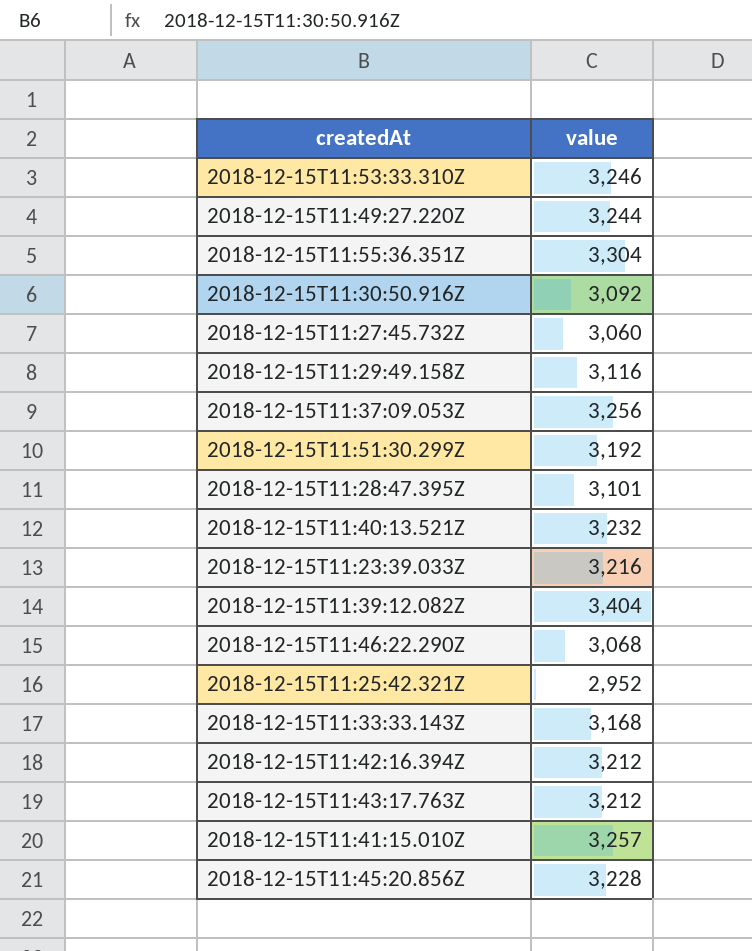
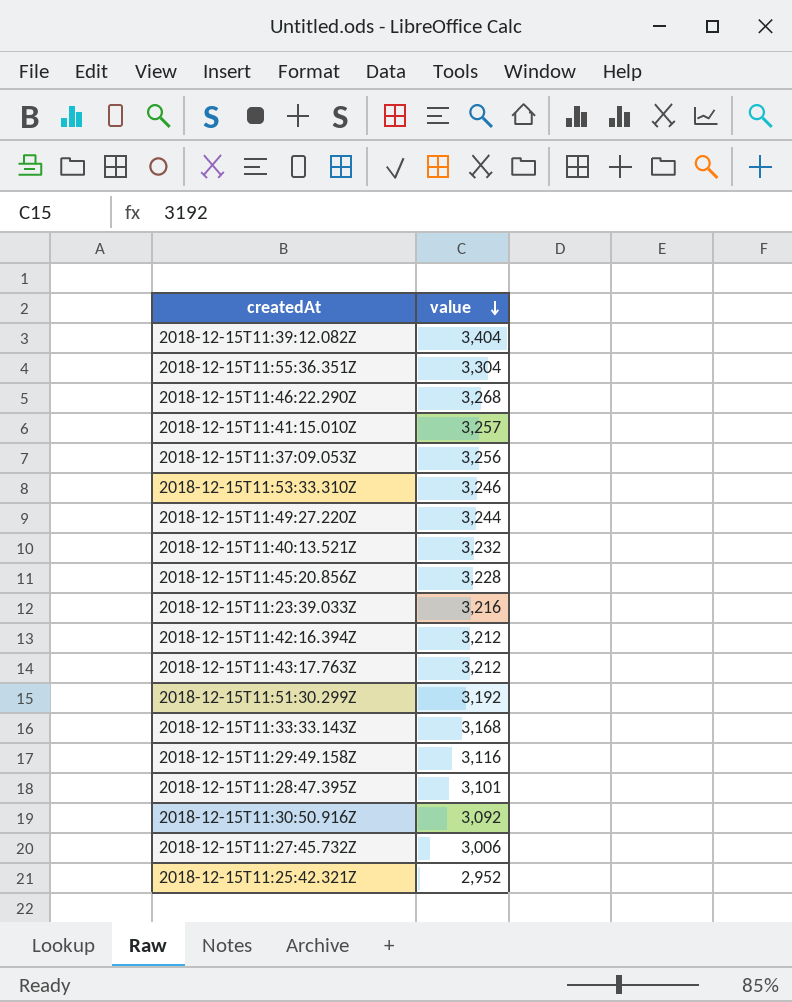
row order: none -> value descending
2018-12-15T11:46:22.290Z | value: 3,068 -> 3,268
2018-12-15T11:27:45.732Z | value: 3,060 -> 3,006

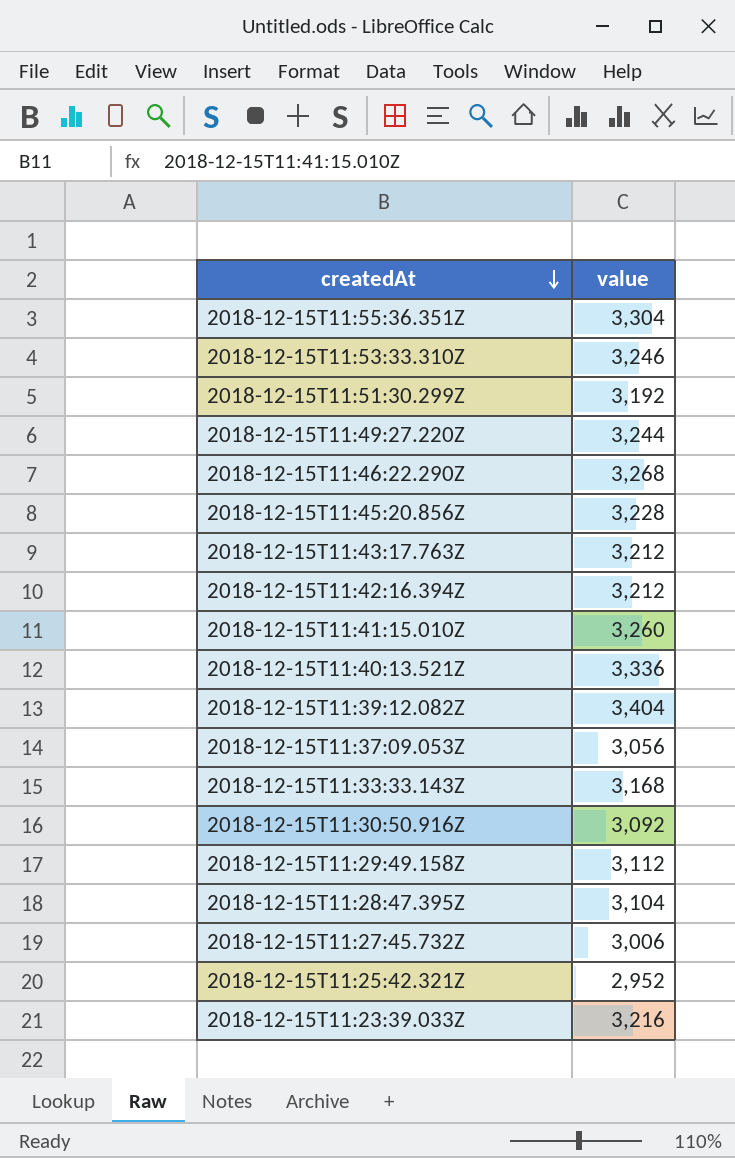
row order: value descending -> createdAt descending
2018-12-15T11:41:15.010Z | value: 3,257 -> 3,260
2018-12-15T11:40:13.521Z | value: 3,232 -> 3,336
2018-12-15T11:37:09.053Z | value: 3,256 -> 3,056
2018-12-15T11:29:49.158Z | value: 3,116 -> 3,112
2018-12-15T11:28:47.395Z | value: 3,101 -> 3,104

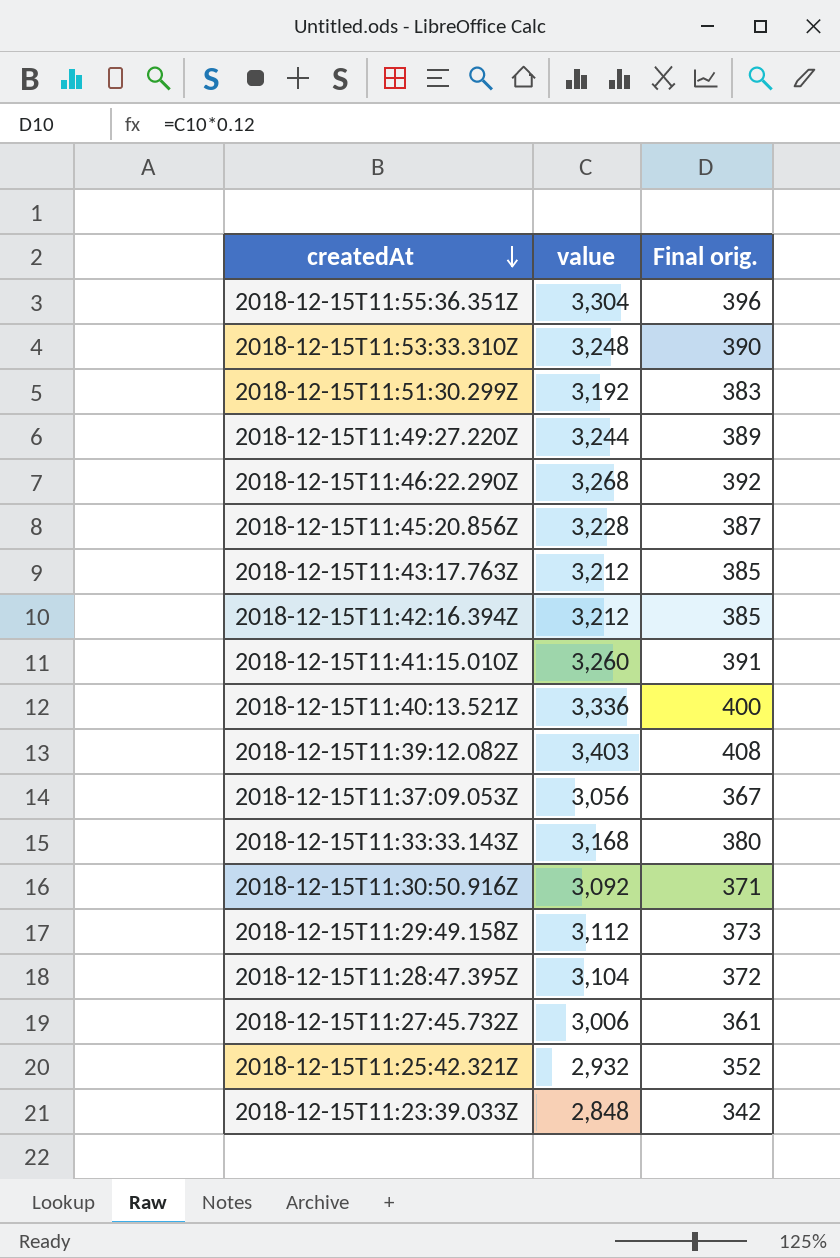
column Final orig. | formula: none -> [value] * 0.12
2018-12-15T11:53:33.310Z | value: 3,246 -> 3,248
2018-12-15T11:39:12.082Z | value: 3,404 -> 3,403
2018-12-15T11:25:42.321Z | value: 2,952 -> 2,932
2018-12-15T11:23:39.033Z | value: 3,216 -> 2,848

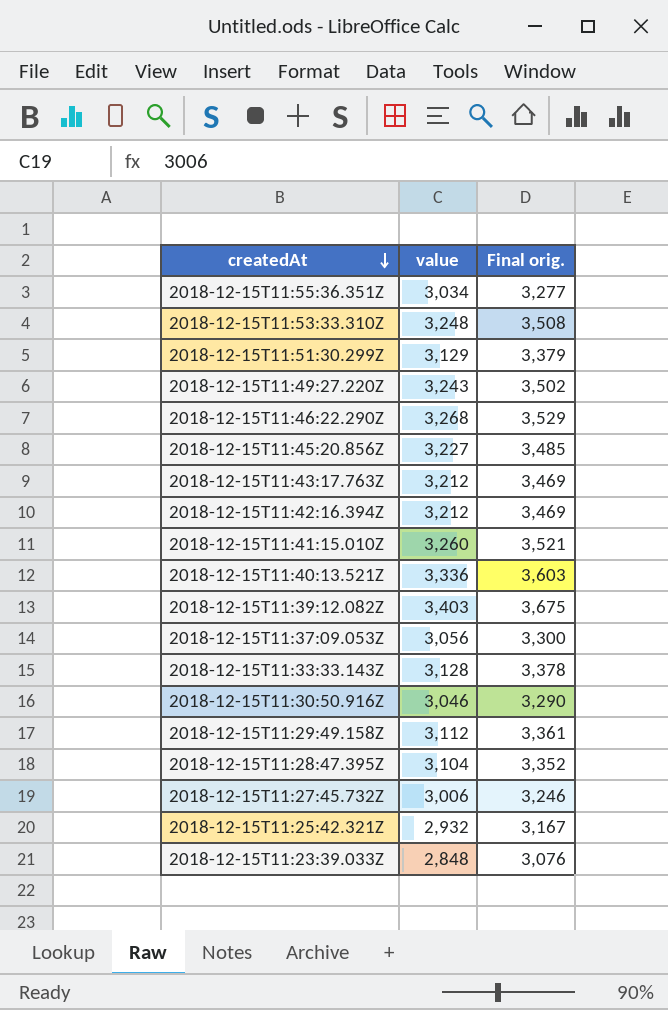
column Final orig. | formula: [value] * 0.12 -> [value] * 1.08
2018-12-15T11:55:36.351Z | value: 3,304 -> 3,034
2018-12-15T11:51:30.299Z | value: 3,192 -> 3,129
2018-12-15T11:49:27.220Z | value: 3,244 -> 3,243
2018-12-15T11:45:20.856Z | value: 3,228 -> 3,227
2018-12-15T11:33:33.143Z | value: 3,168 -> 3,128
2018-12-15T11:30:50.916Z | value: 3,092 -> 3,046

